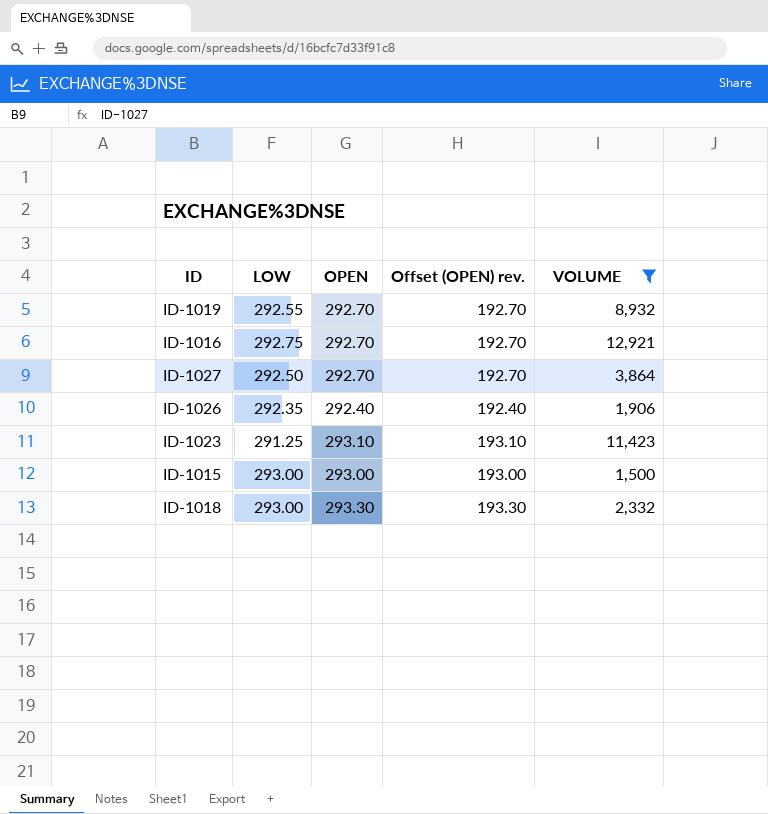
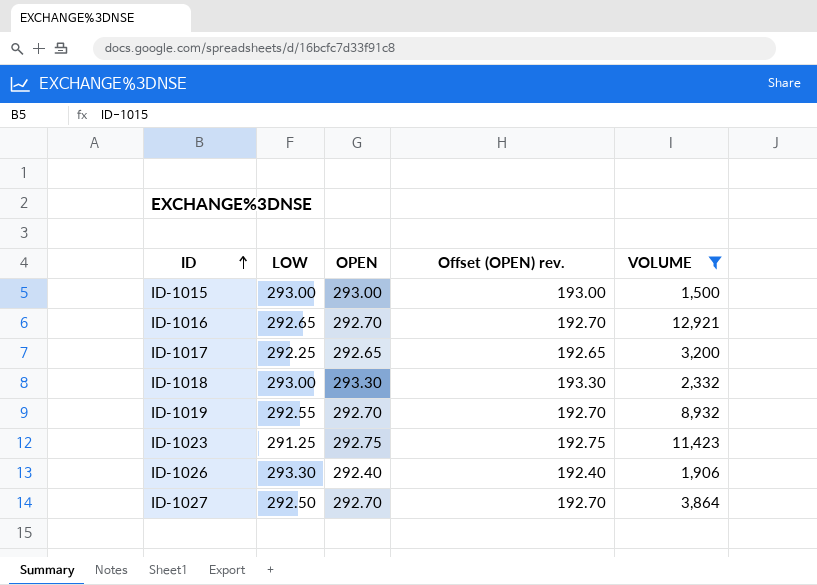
row order: none -> ID ascending
ID-1016 | LOW: 292.75 -> 292.65
row ID-1017: none -> 292.25 | 292.65 | 192.65 | 3,200
ID-1023 | OPEN: 293.10 -> 292.75
ID-1023 | Offset (OPEN) rev.: 193.10 -> 192.75
ID-1026 | LOW: 292.35 -> 293.30

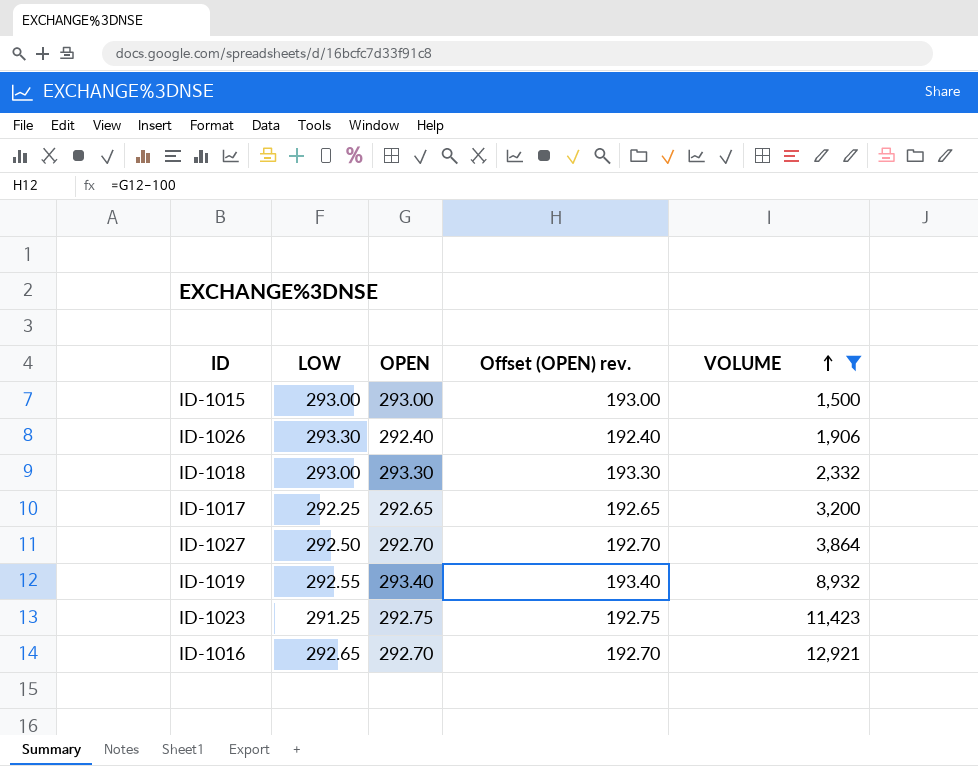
row order: ID ascending -> VOLUME ascending
ID-1019 | OPEN: 292.70 -> 293.40
ID-1019 | Offset (OPEN) rev.: 192.70 -> 193.40

